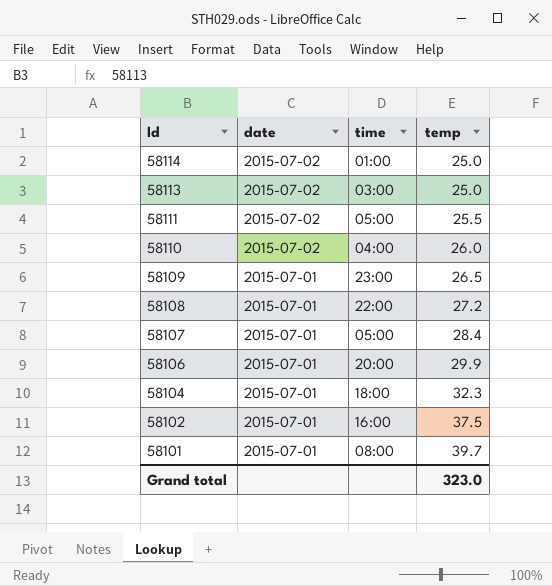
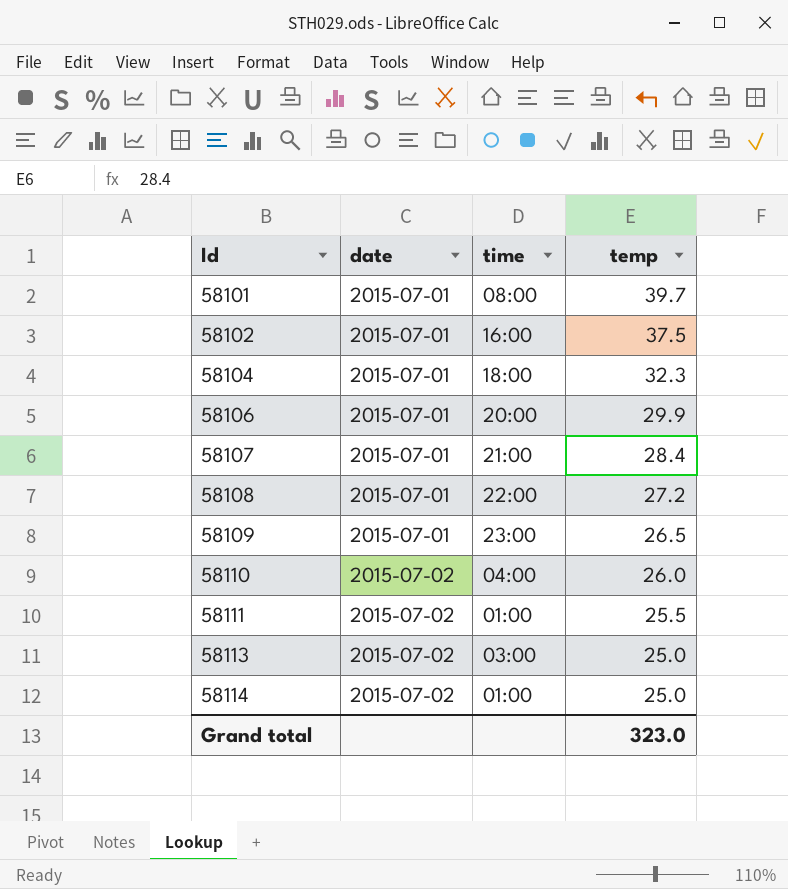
row order: Id descending -> Id ascending
58107 | time: 05:00 -> 21:00
58111 | time: 05:00 -> 01:00

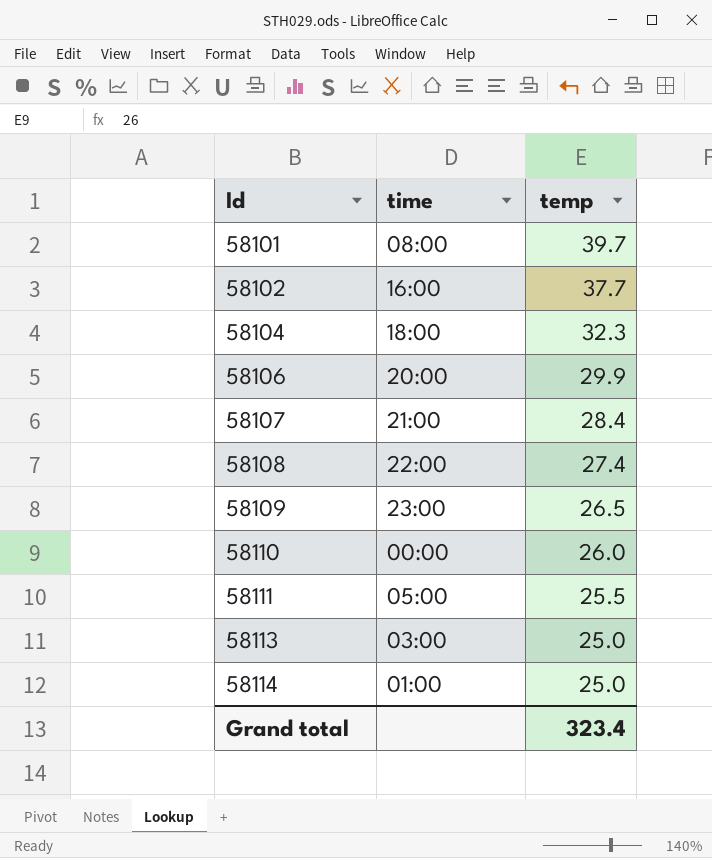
column date | position: 2 -> none
58102 | temp: 37.5 -> 37.7
58108 | temp: 27.2 -> 27.4
58110 | time: 04:00 -> 00:00
58111 | time: 01:00 -> 05:00
Grand total | temp: 323.0 -> 323.4

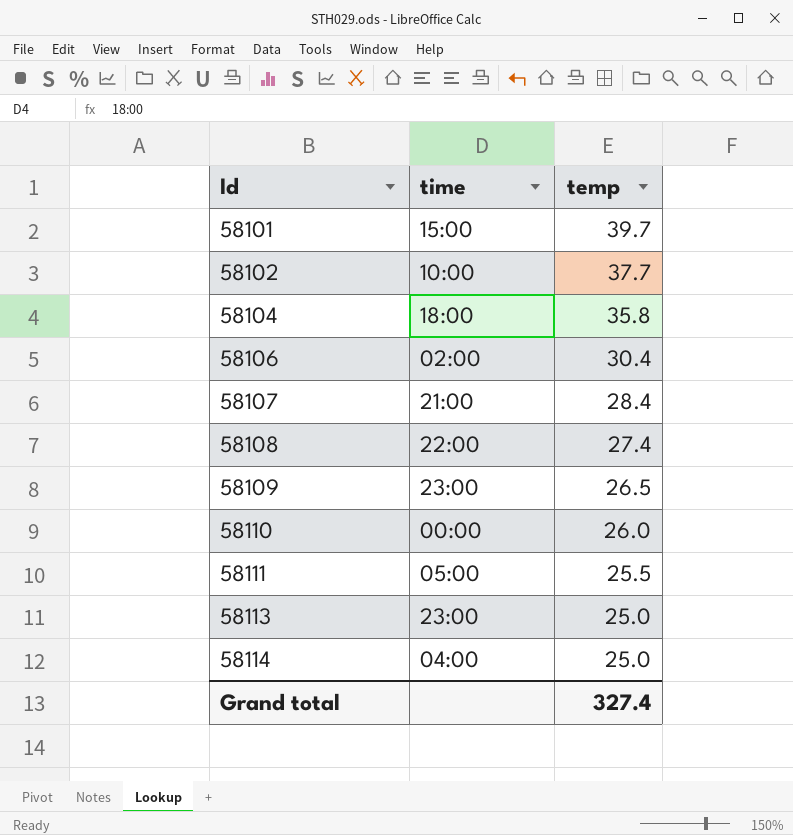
58101 | time: 08:00 -> 15:00
58102 | time: 16:00 -> 10:00
58104 | temp: 32.3 -> 35.8
58106 | time: 20:00 -> 02:00
58106 | temp: 29.9 -> 30.4
58113 | time: 03:00 -> 23:00
58114 | time: 01:00 -> 04:00
Grand total | temp: 323.4 -> 327.4

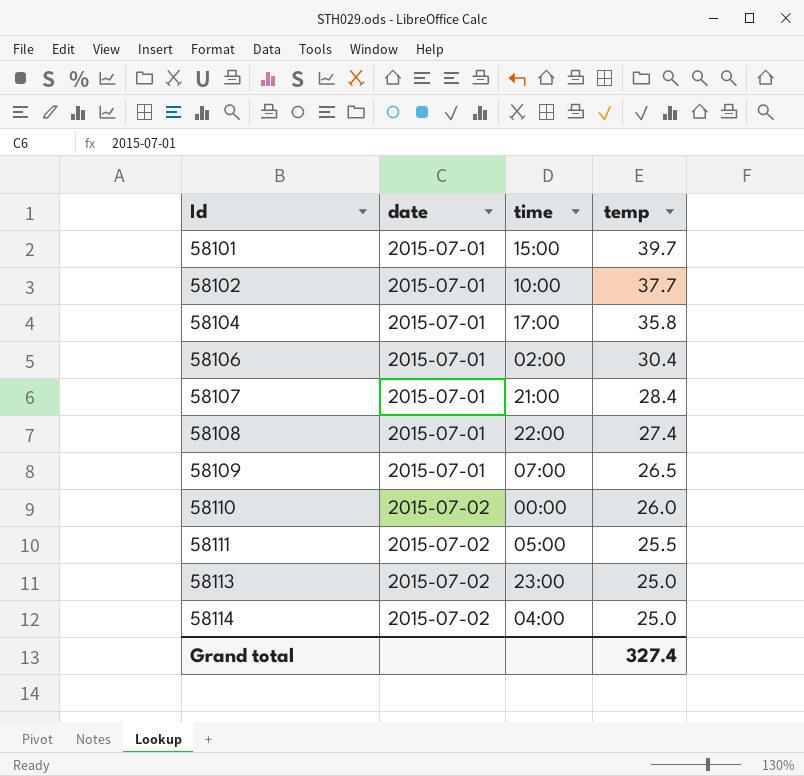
column date | position: none -> 2
58104 | time: 18:00 -> 17:00
58109 | time: 23:00 -> 07:00

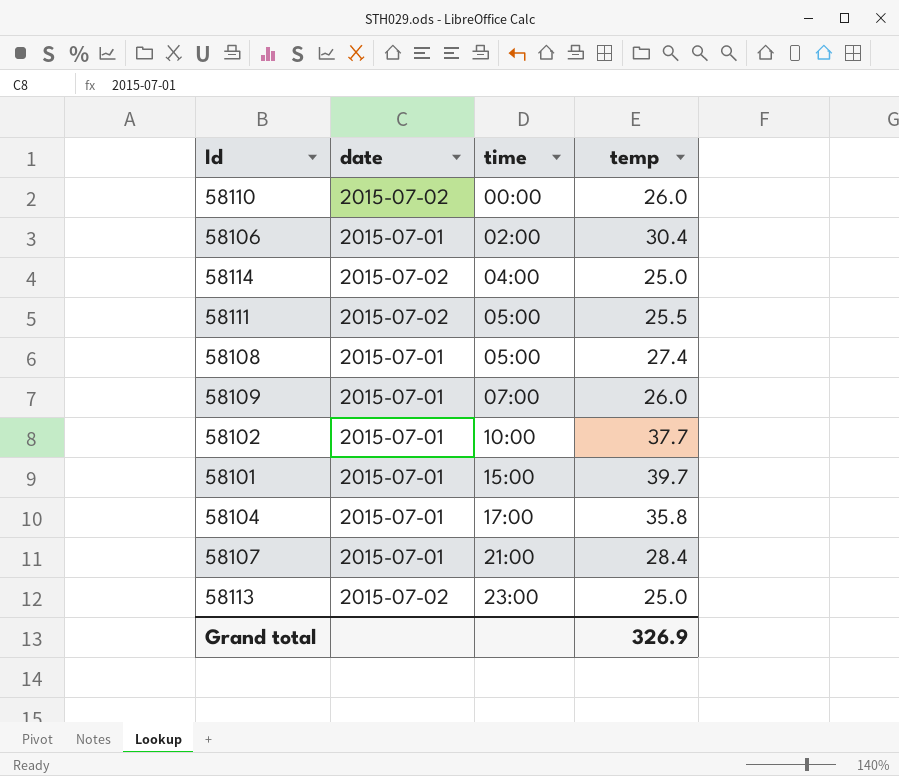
row order: Id ascending -> time ascending
58108 | time: 22:00 -> 05:00
58109 | temp: 26.5 -> 26.0
Grand total | temp: 327.4 -> 326.9

